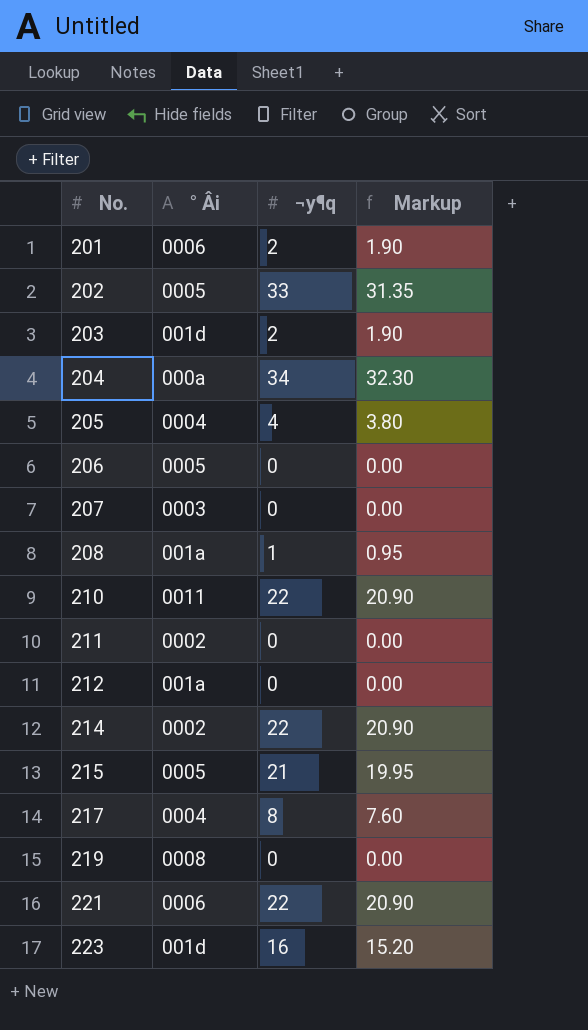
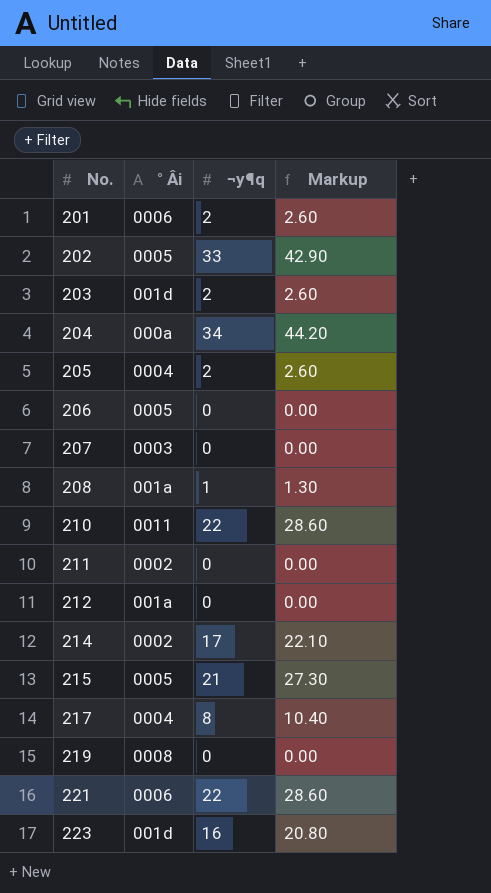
column Markup | formula: [¬y¶q] * 0.95 -> [¬y¶q] * 1.3
205 | ¬y¶q: 4 -> 2
214 | ¬y¶q: 22 -> 17

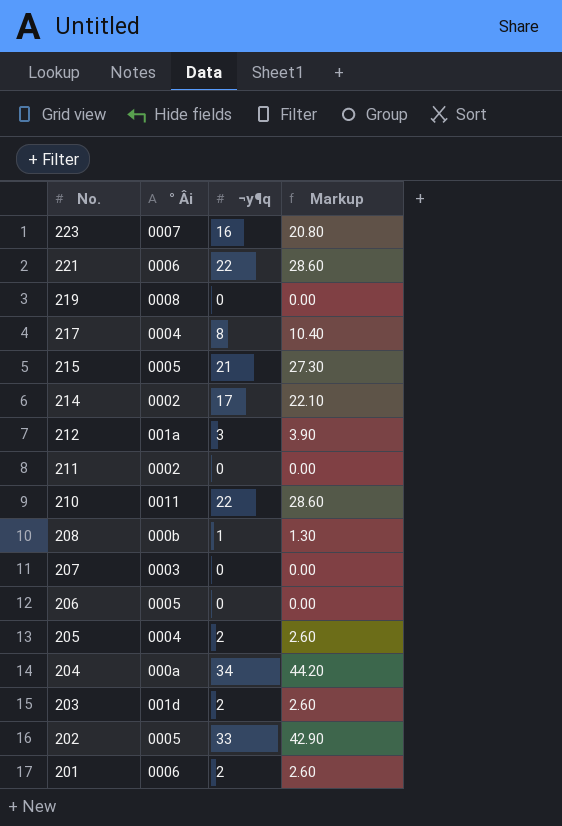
row order: No. ascending -> No. descending
223 | ° Âi: 001d -> 0007
212 | ¬y¶q: 0 -> 3
212 | Markup: 0.00 -> 3.90
208 | ° Âi: 001a -> 000b

